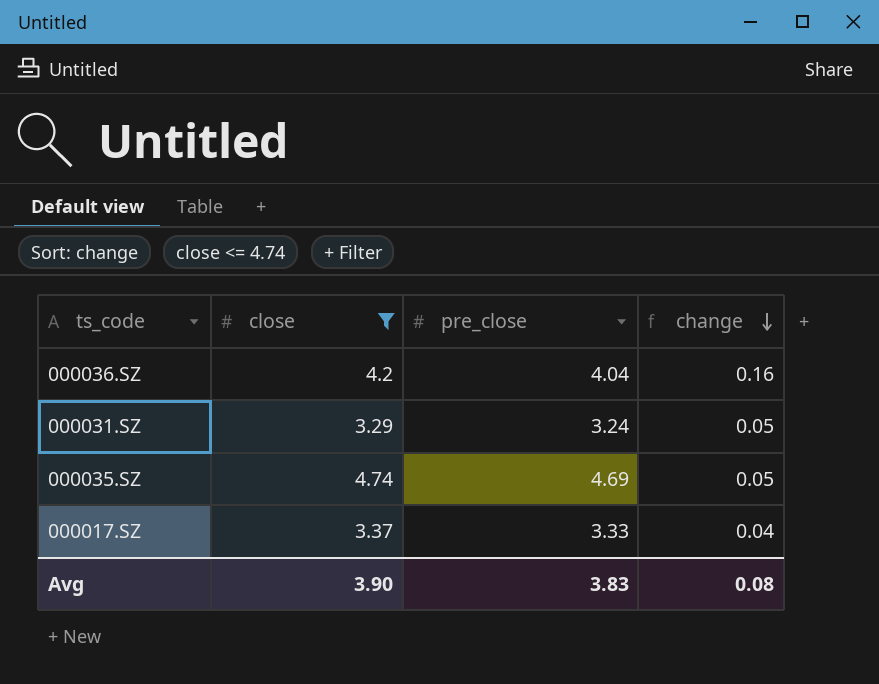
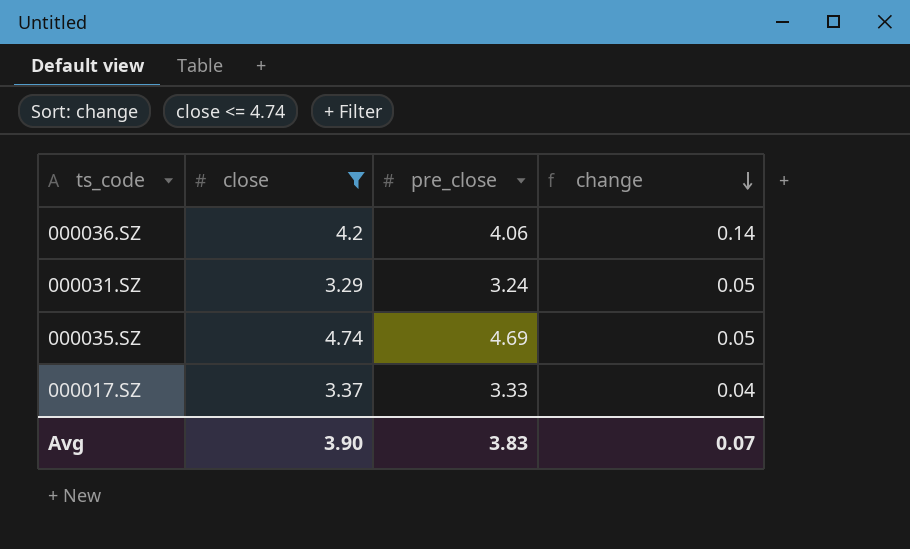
000036.SZ | pre_close: 4.04 -> 4.06
000036.SZ | change: 0.16 -> 0.14
Avg | change: 0.08 -> 0.07

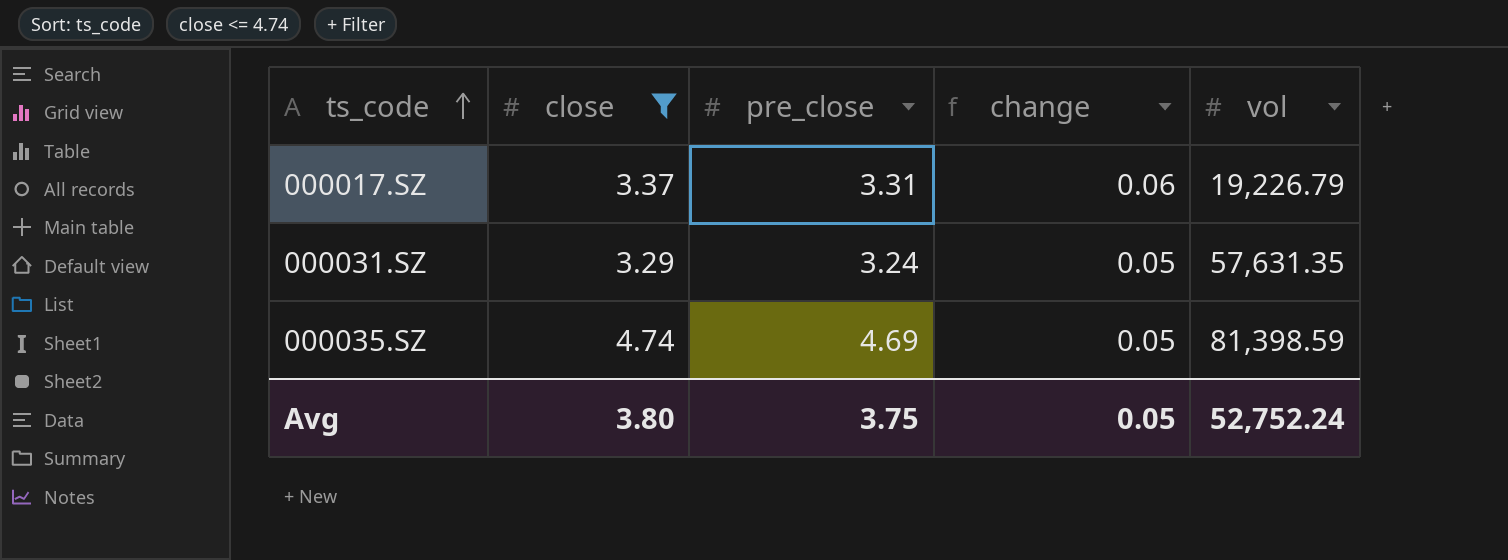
row order: change descending -> ts_code ascending
column vol | position: none -> 5
row 000036.SZ: 4.2 | 4.06 | 0.14 -> none
000017.SZ | pre_close: 3.33 -> 3.31
000017.SZ | change: 0.04 -> 0.06
Avg | close: 3.90 -> 3.80
Avg | pre_close: 3.83 -> 3.75
Avg | change: 0.07 -> 0.05

